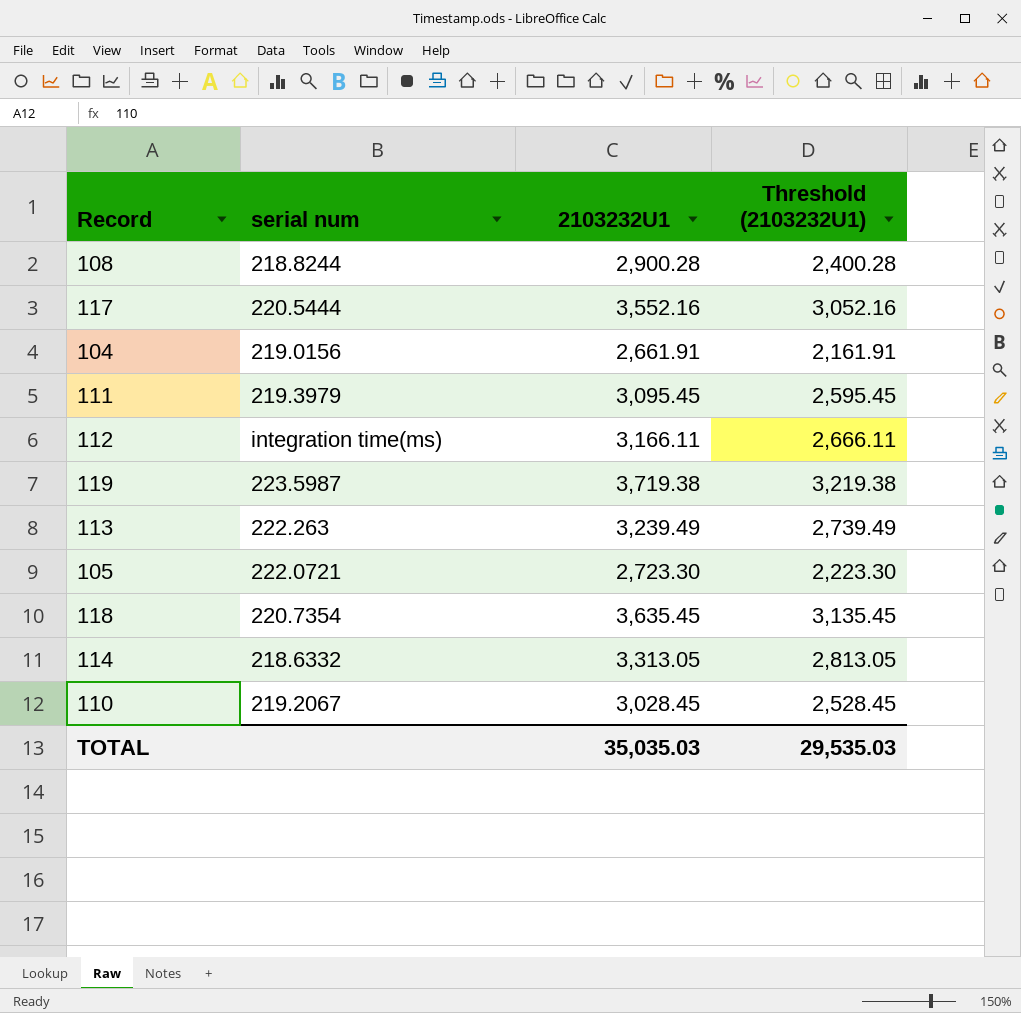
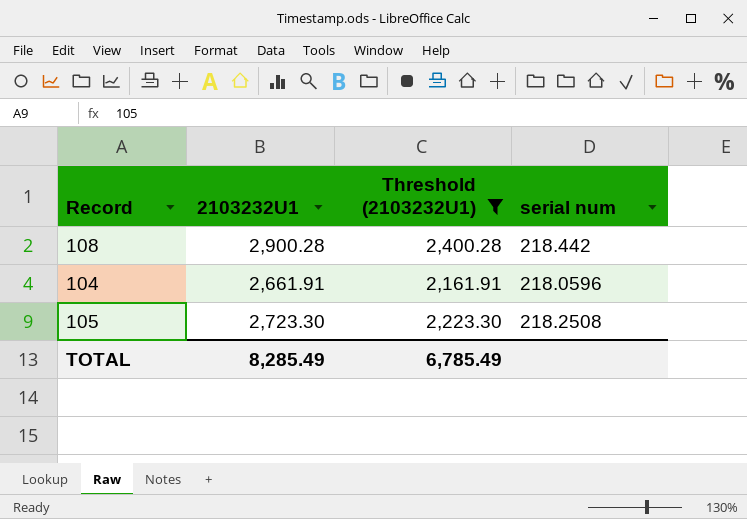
filter: none -> Threshold (2103232U1) <= 2,400.28
column serial num | position: 2 -> 4
108 | serial num: 218.8244 -> 218.442
104 | serial num: 219.0156 -> 218.0596
105 | serial num: 222.0721 -> 218.2508
TOTAL | 2103232U1: 35,035.03 -> 8,285.49
TOTAL | Threshold (2103232U1): 29,535.03 -> 6,785.49

